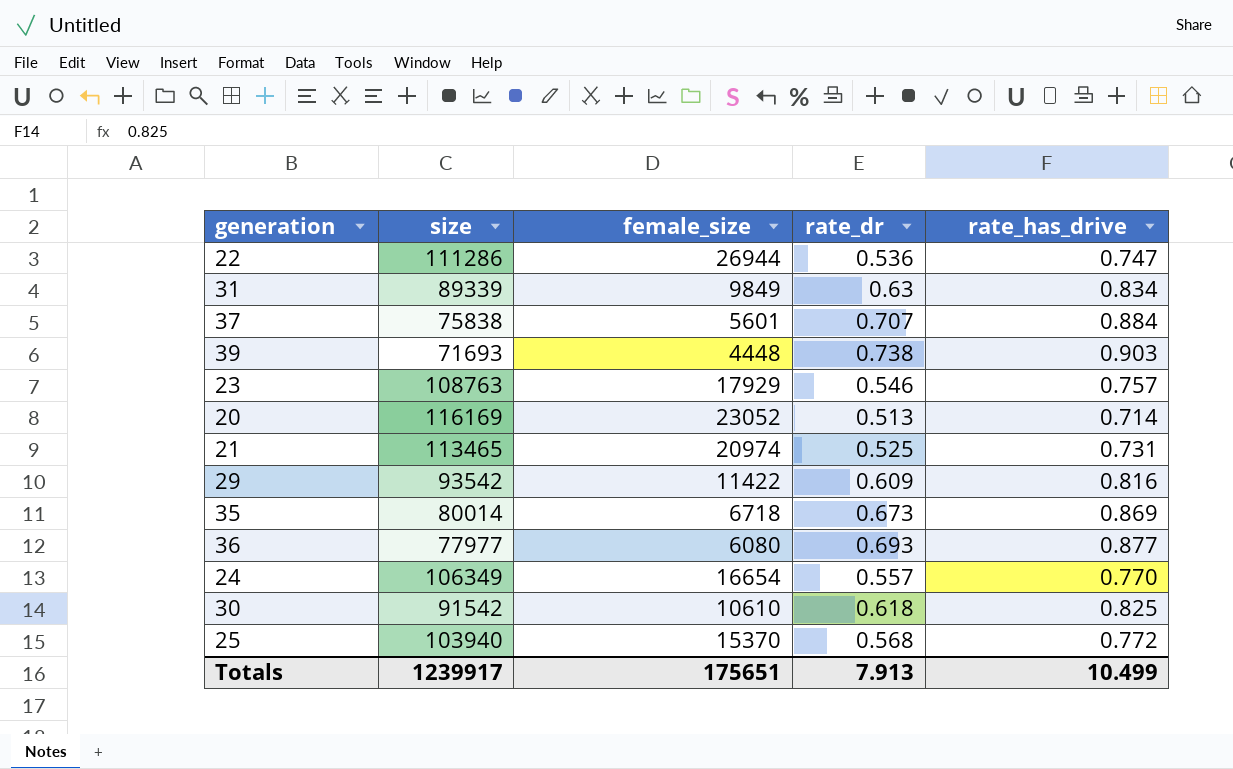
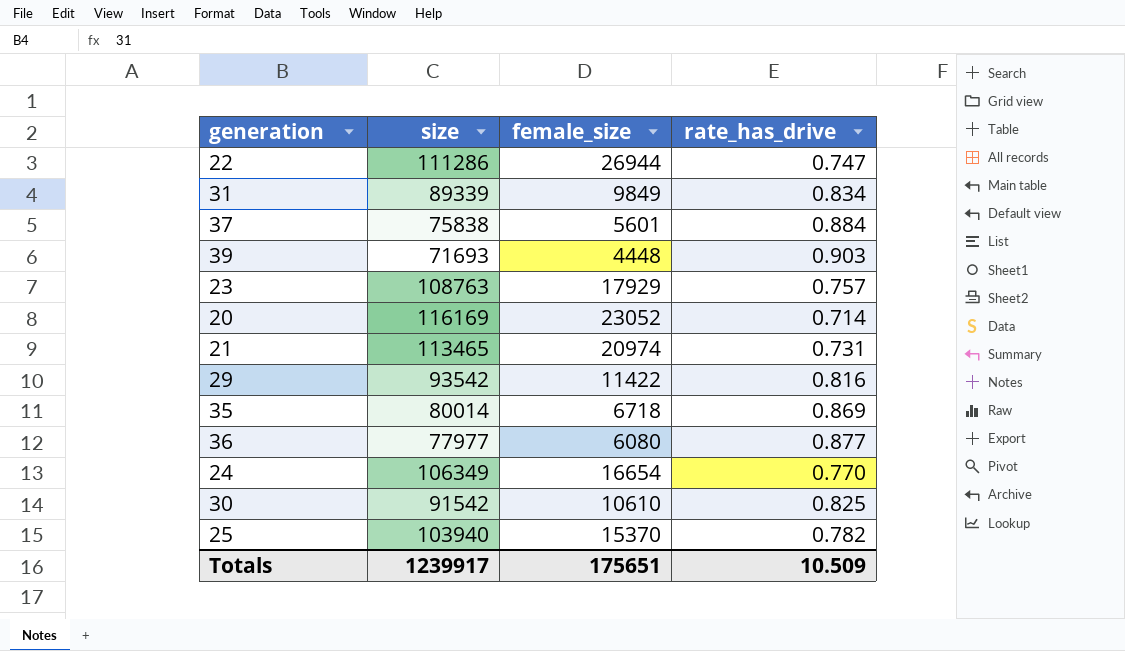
column rate_dr | position: 4 -> none
25 | rate_has_drive: 0.772 -> 0.782
Totals | rate_has_drive: 10.499 -> 10.509

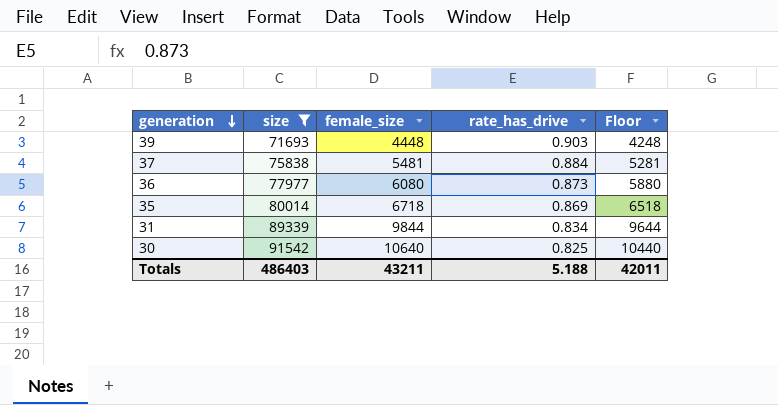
filter: none -> size <= 91542
row order: none -> generation descending
column Floor | formula: none -> [female_size] - 200
37 | female_size: 5601 -> 5481
36 | rate_has_drive: 0.877 -> 0.873
31 | female_size: 9849 -> 9844
30 | female_size: 10610 -> 10640
Totals | size: 1239917 -> 486403
Totals | female_size: 175651 -> 43211
Totals | rate_has_drive: 10.509 -> 5.188

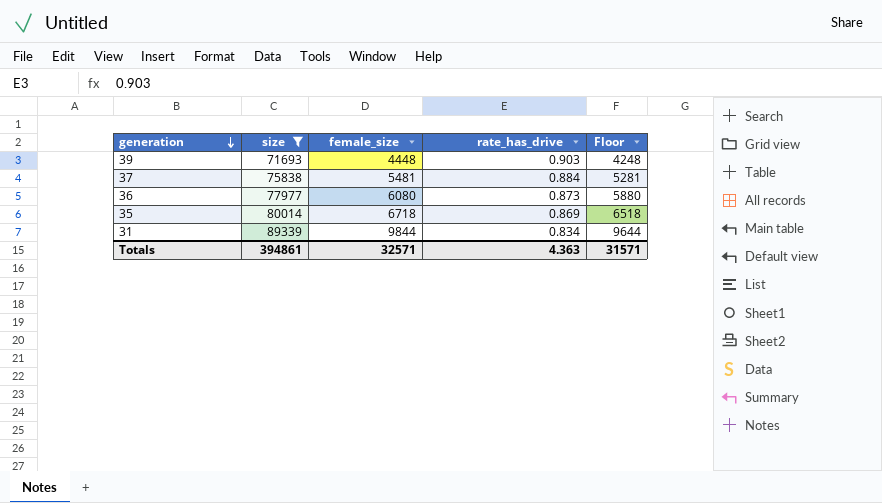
row 30: 91542 | 10640 | 0.825 | 10440 -> none
Totals | size: 486403 -> 394861
Totals | female_size: 43211 -> 32571
Totals | rate_has_drive: 5.188 -> 4.363
Totals | Floor: 42011 -> 31571

